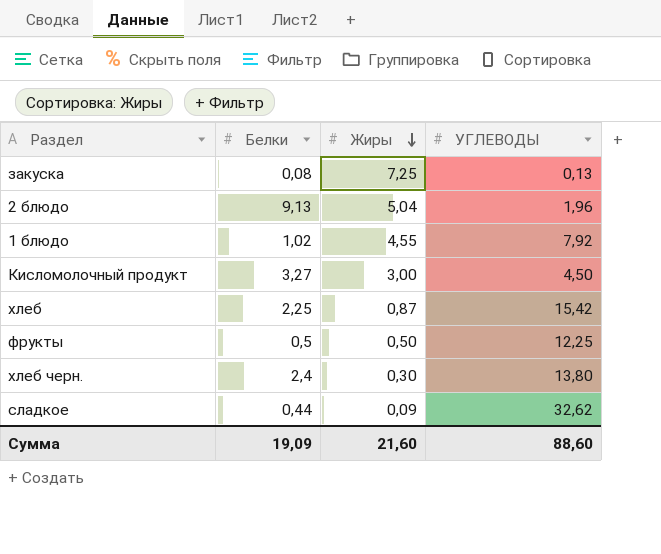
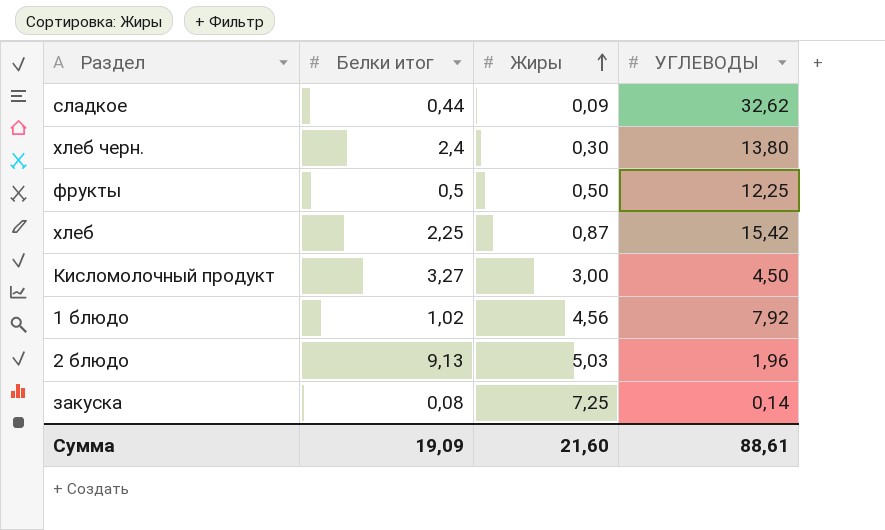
row order: Жиры descending -> Жиры ascending
column name: Белки -> Белки итог
1 блюдо | Жиры: 4,55 -> 4,56
2 блюдо | Жиры: 5,04 -> 5,03
закуска | УГЛЕВОДЫ: 0,13 -> 0,14
Сумма | УГЛЕВОДЫ: 88,60 -> 88,61

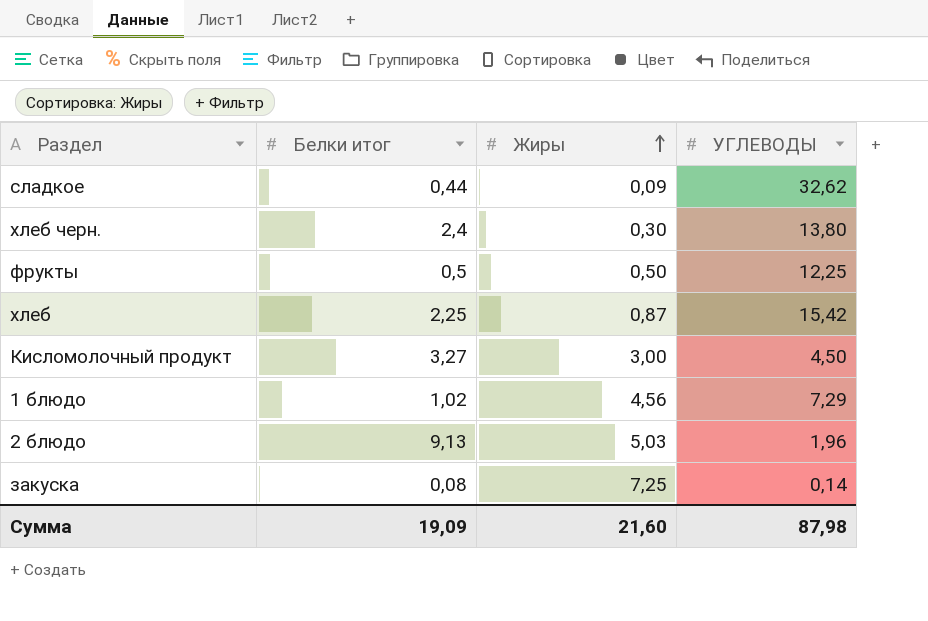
1 блюдо | УГЛЕВОДЫ: 7,92 -> 7,29
Сумма | УГЛЕВОДЫ: 88,61 -> 87,98

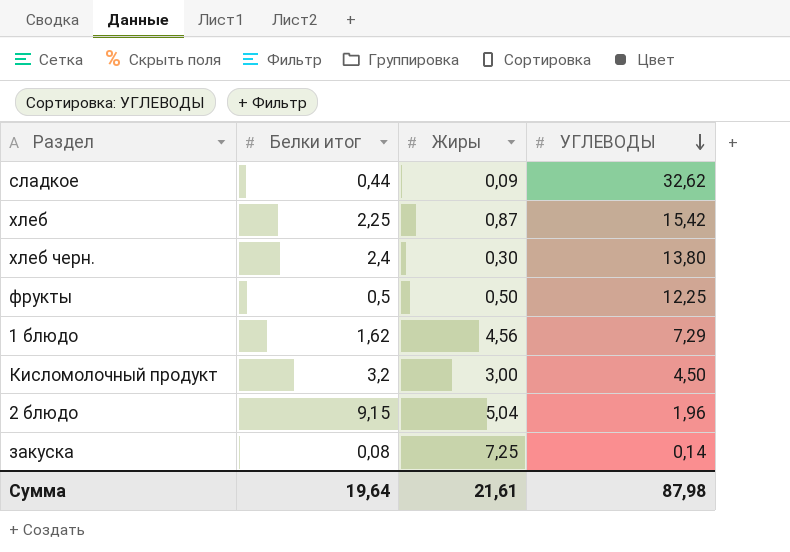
row order: Жиры ascending -> УГЛЕВОДЫ descending
1 блюдо | Белки итог: 1,02 -> 1,62
Кисломолочный продукт | Белки итог: 3,27 -> 3,2
2 блюдо | Белки итог: 9,13 -> 9,15
2 блюдо | Жиры: 5,03 -> 5,04
Сумма | Белки итог: 19,09 -> 19,64
Сумма | Жиры: 21,60 -> 21,61

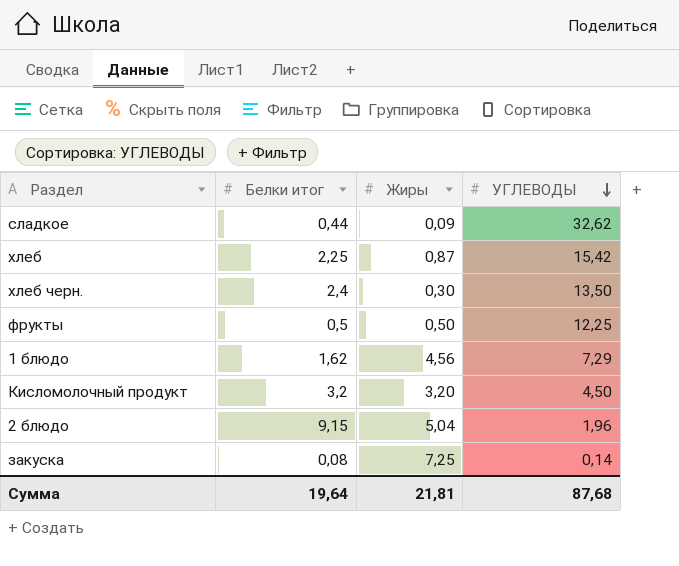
хлеб черн. | УГЛЕВОДЫ: 13,80 -> 13,50
Кисломолочный продукт | Жиры: 3,00 -> 3,20
Сумма | Жиры: 21,61 -> 21,81
Сумма | УГЛЕВОДЫ: 87,98 -> 87,68

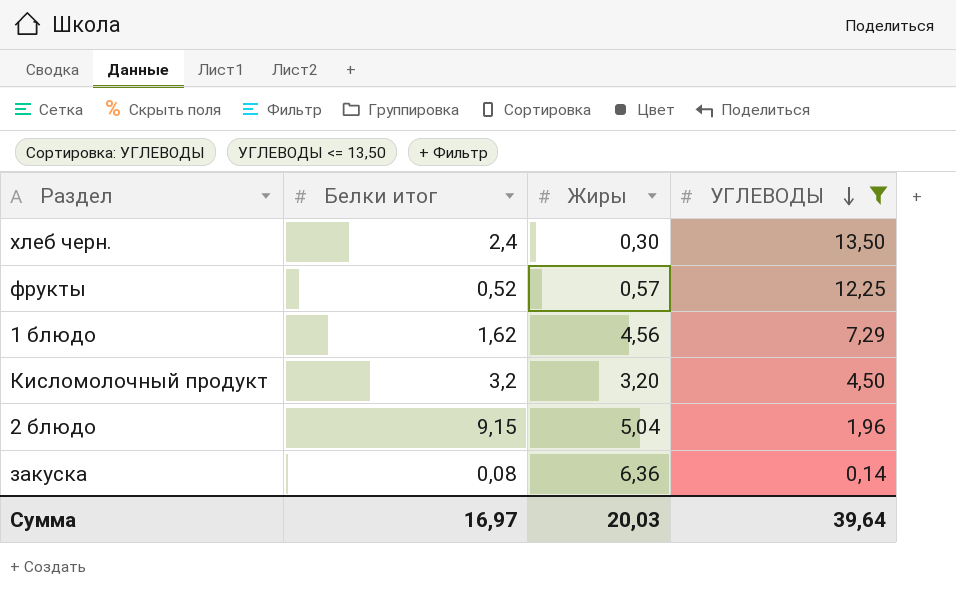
filter: none -> УГЛЕВОДЫ <= 13,50
фрукты | Белки итог: 0,5 -> 0,52
фрукты | Жиры: 0,50 -> 0,57
закуска | Жиры: 7,25 -> 6,36
Сумма | Белки итог: 19,64 -> 16,97
Сумма | Жиры: 21,81 -> 20,03
Сумма | УГЛЕВОДЫ: 87,68 -> 39,64

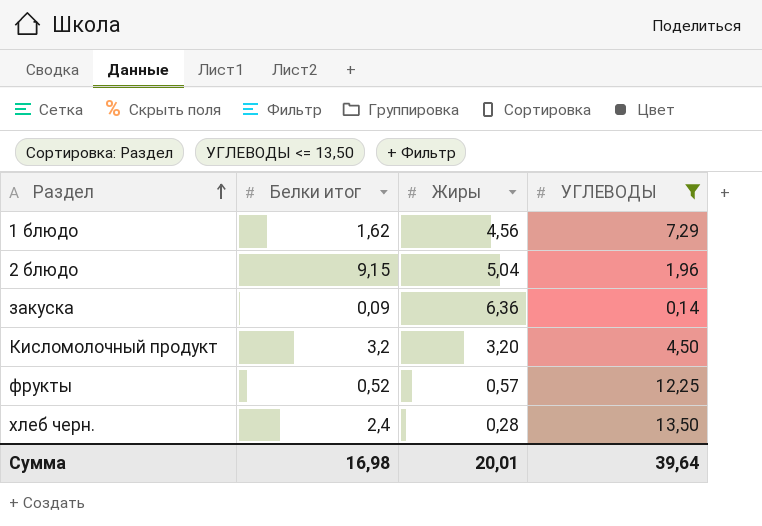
row order: УГЛЕВОДЫ descending -> Раздел ascending
закуска | Белки итог: 0,08 -> 0,09
хлеб черн. | Жиры: 0,30 -> 0,28
Сумма | Белки итог: 16,97 -> 16,98
Сумма | Жиры: 20,03 -> 20,01

